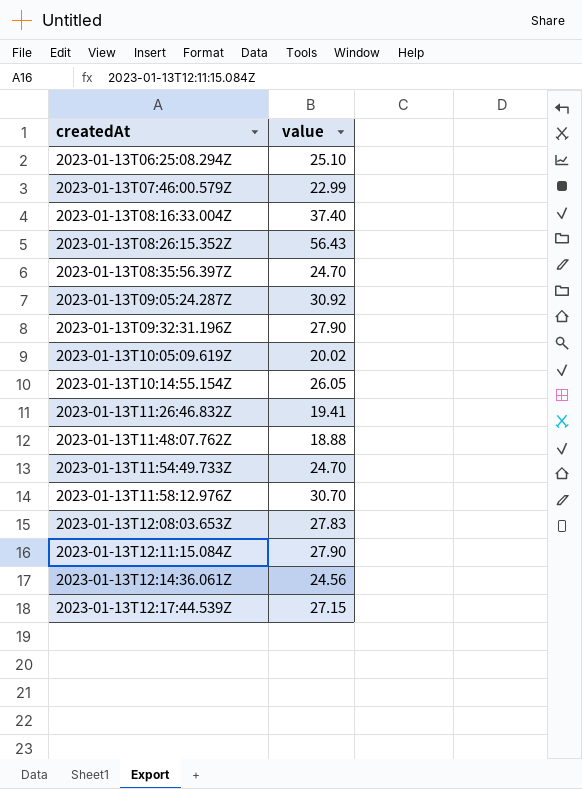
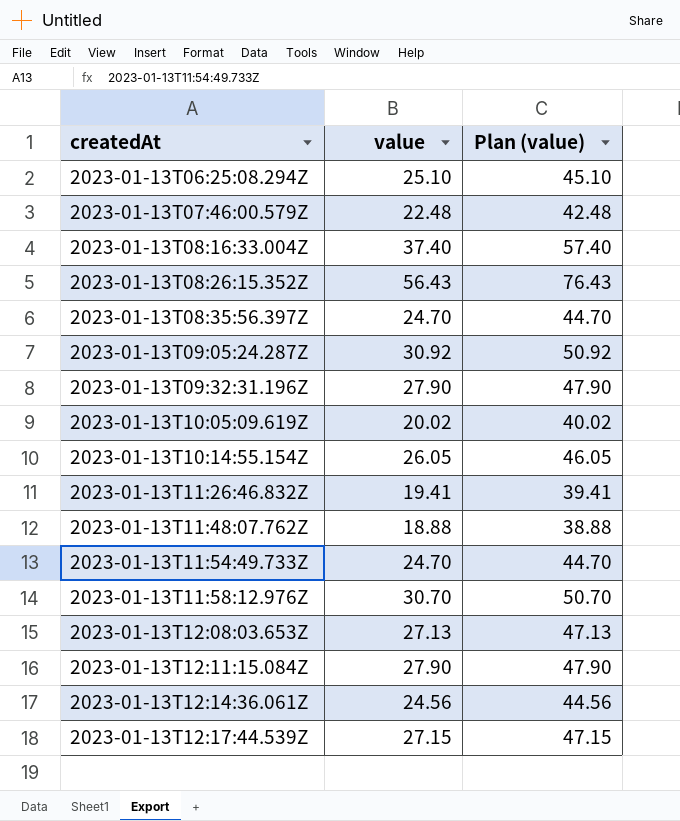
column Plan (value) | formula: none -> [value] + 20
2023-01-13T07:46:00.579Z | value: 22.99 -> 22.48
2023-01-13T12:08:03.653Z | value: 27.83 -> 27.13

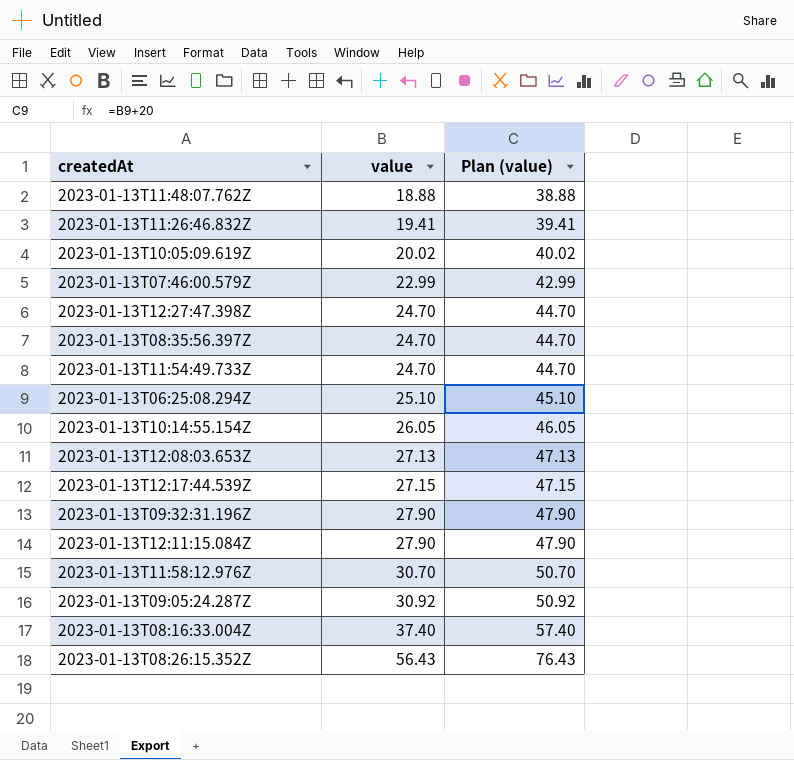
row order: createdAt ascending -> value ascending
row 2023-01-13T12:14:36.061Z: 24.56 | 44.56 -> none
2023-01-13T07:46:00.579Z | value: 22.48 -> 22.99
2023-01-13T07:46:00.579Z | Plan (value): 42.48 -> 42.99
row 2023-01-13T12:27:47.398Z: none -> 24.70 | 44.70

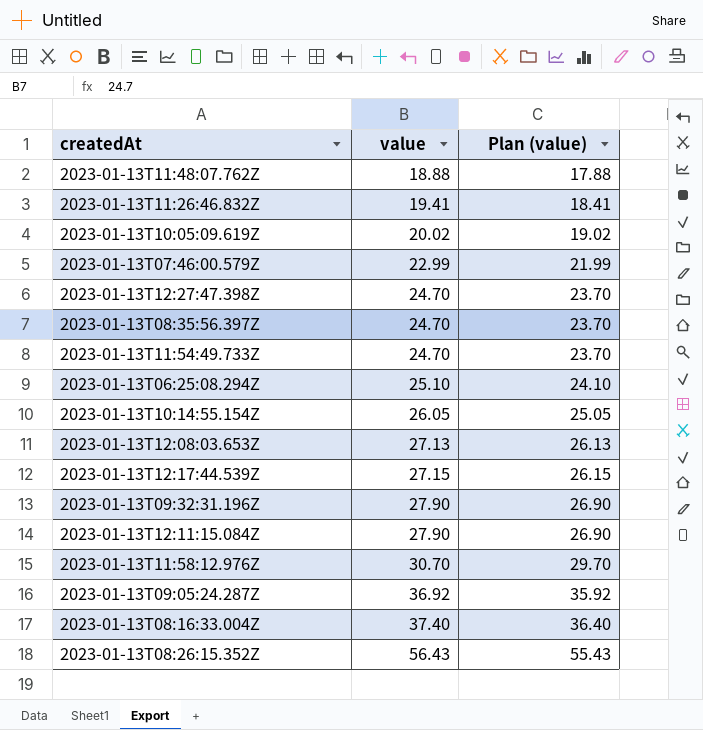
column Plan (value) | formula: [value] + 20 -> [value] - 1
2023-01-13T09:05:24.287Z | value: 30.92 -> 36.92

